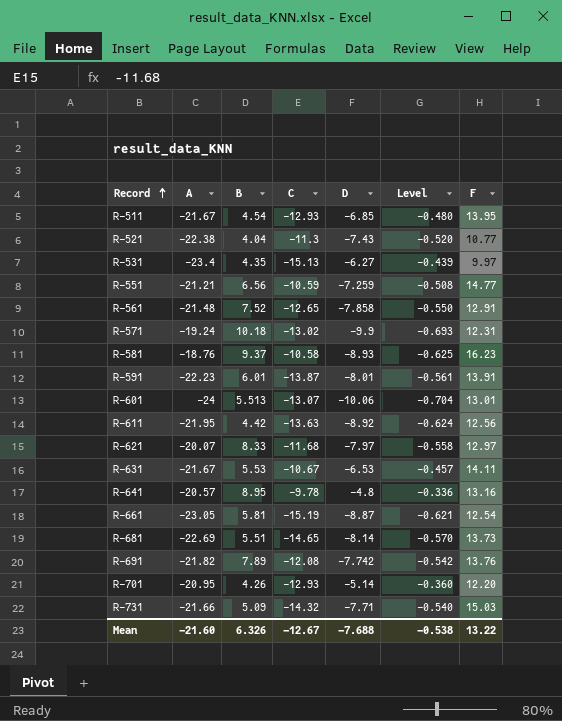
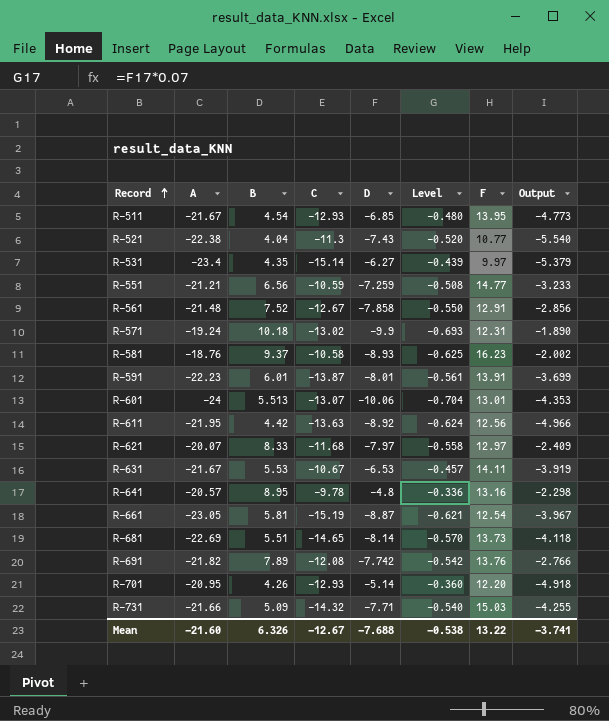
column Output | formula: none -> [A] / [B]
R-531 | C: -15.13 -> -15.14
R-561 | C: -12.65 -> -12.67

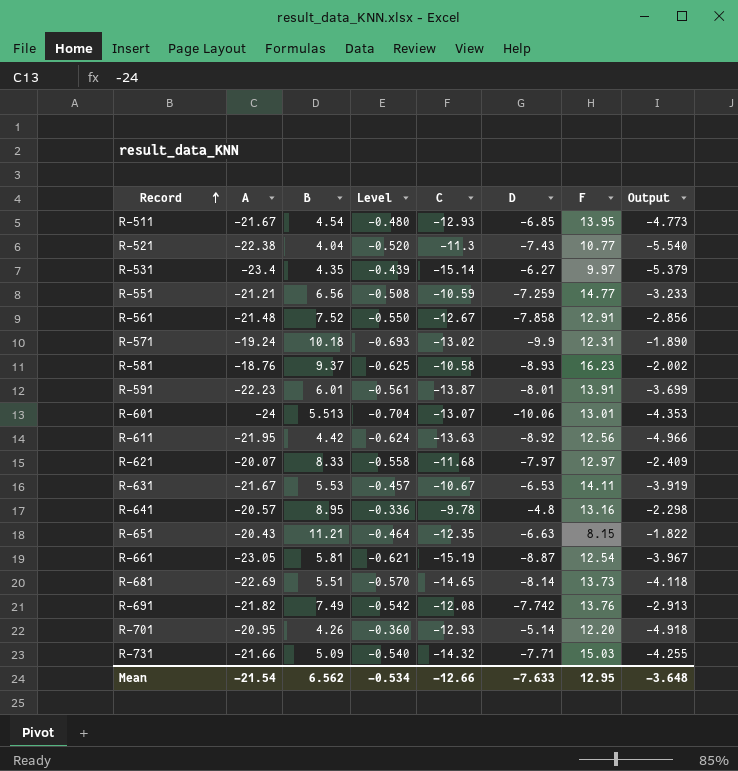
column Level | position: 6 -> 4
row R-651: none -> -20.43 | 11.21 | -0.464 | -12.35 | -6.63 | 8.15 | -1.822
R-691 | B: 7.89 -> 7.49
R-691 | Output: -2.766 -> -2.913
Mean | A: -21.60 -> -21.54
Mean | B: 6.326 -> 6.562
Mean | Level: -0.538 -> -0.534
Mean | C: -12.67 -> -12.66
Mean | D: -7.688 -> -7.633
Mean | F: 13.22 -> 12.95
Mean | Output: -3.741 -> -3.648

